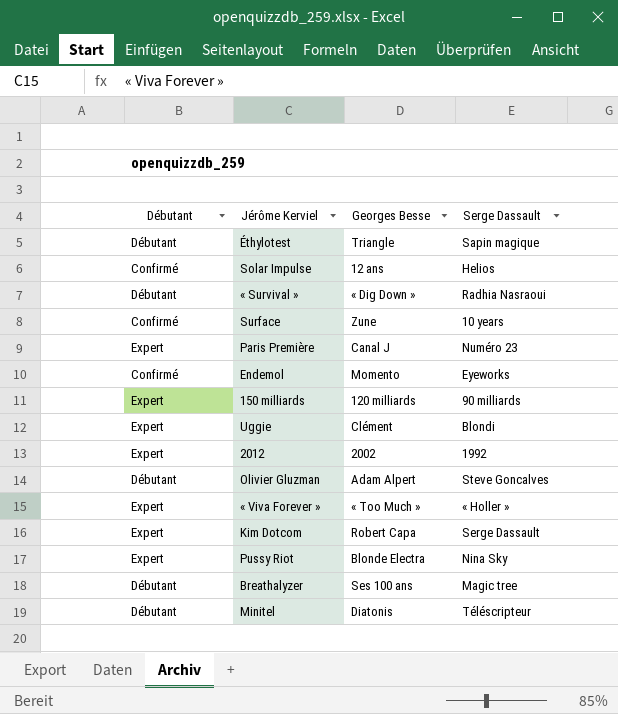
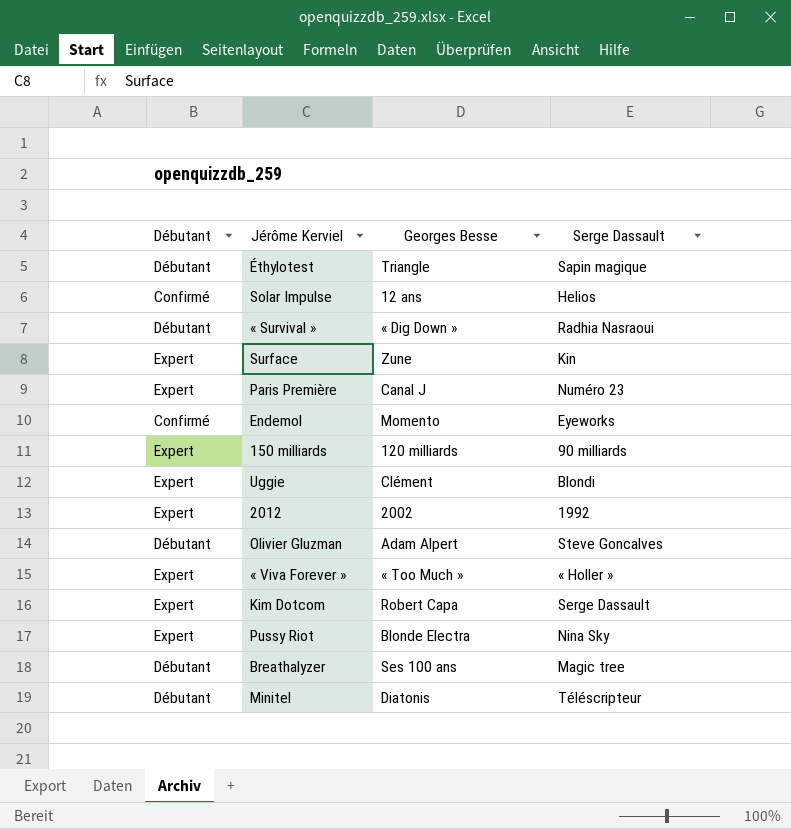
Surface | Débutant: Confirmé -> Expert
Surface | Serge Dassault: 10 years -> Kin

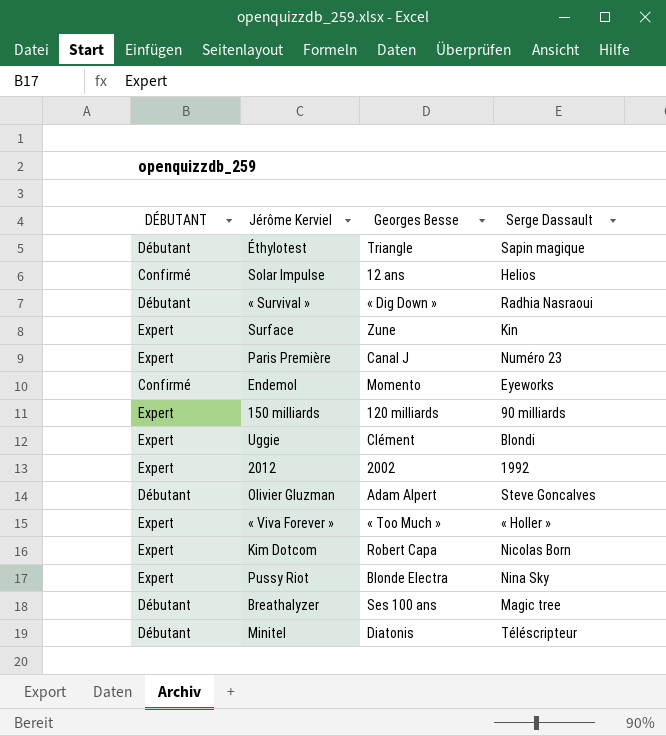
column name: Débutant -> DÉBUTANT
Kim Dotcom | Serge Dassault: Serge Dassault -> Nicolas Born

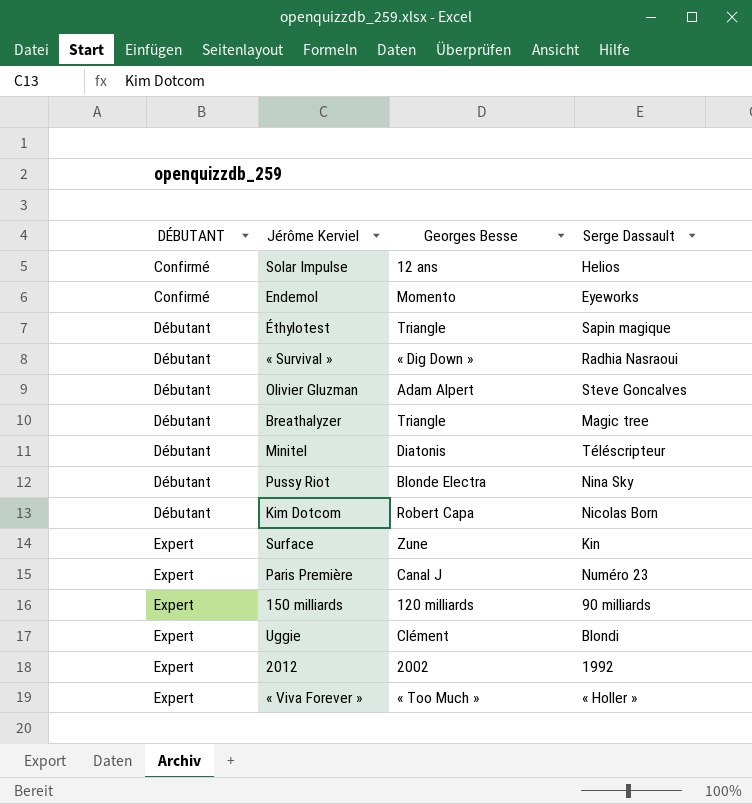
row order: none -> DÉBUTANT ascending
Breathalyzer | Georges Besse: Ses 100 ans -> Triangle
Pussy Riot | DÉBUTANT: Expert -> Débutant
Kim Dotcom | DÉBUTANT: Expert -> Débutant

